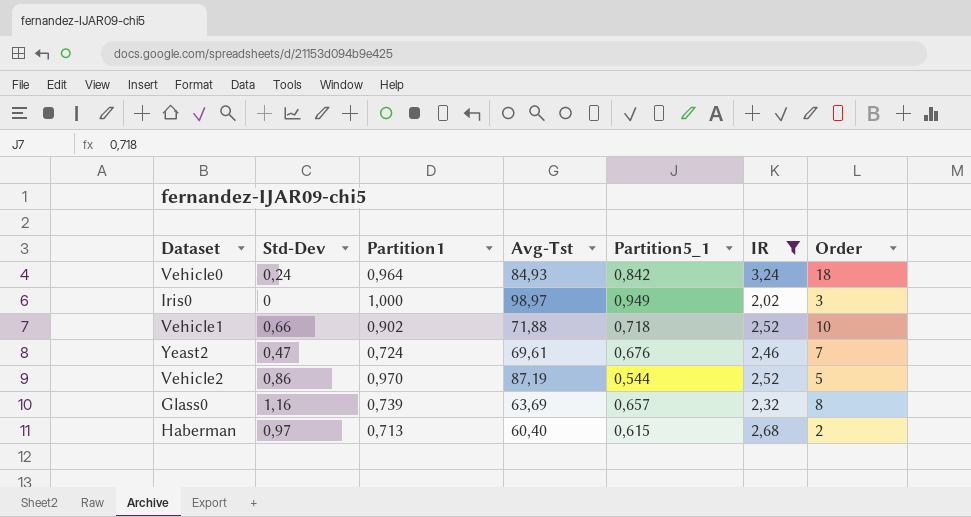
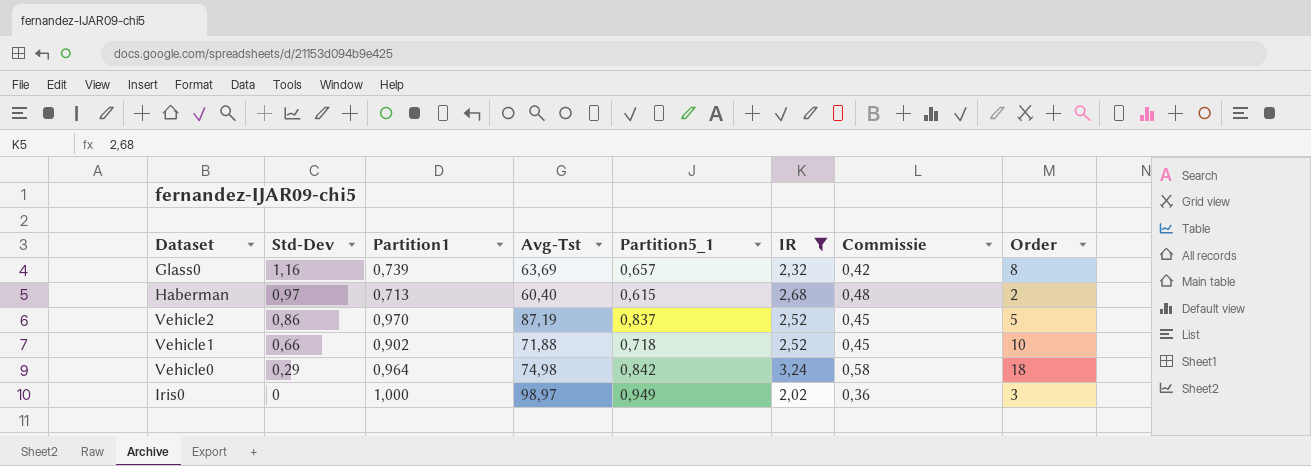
row order: none -> Std-Dev descending
column Commissie | formula: none -> [IR] * 0,18
row Yeast2: 0,47 | 0,724 | 69,61 | 0,676 | 2,46 | 7 -> none
Vehicle2 | Partition5_1: 0,544 -> 0,837
Vehicle0 | Std-Dev: 0,24 -> 0,29
Vehicle0 | Avg-Tst: 84,93 -> 74,98

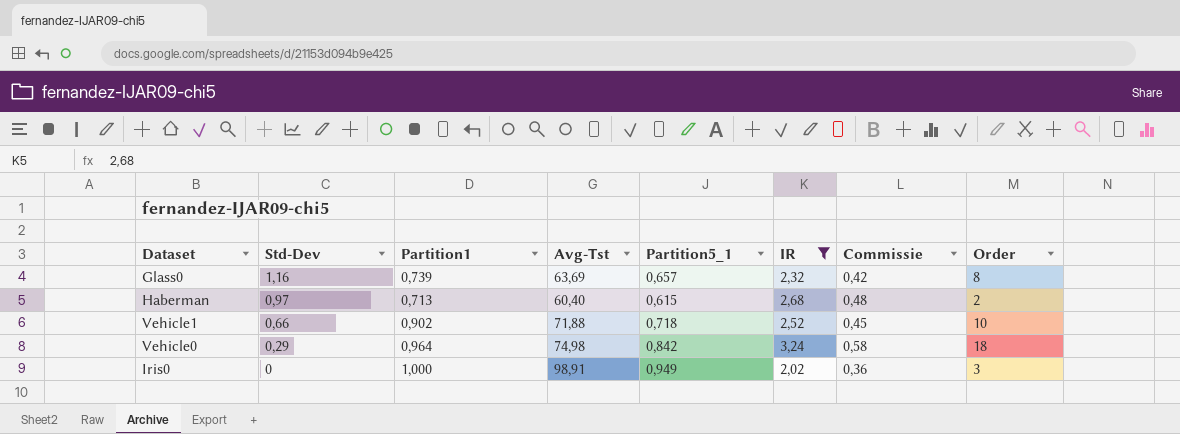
row Vehicle2: 0,86 | 0,970 | 87,19 | 0,837 | 2,52 | 0,45 | 5 -> none
Iris0 | Avg-Tst: 98,97 -> 98,91

